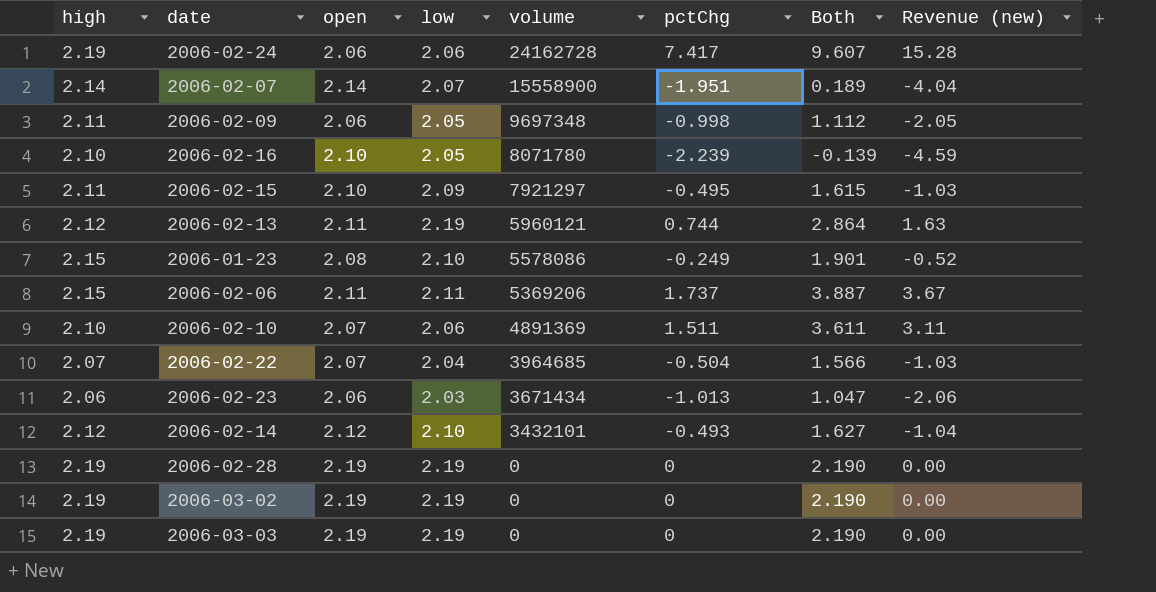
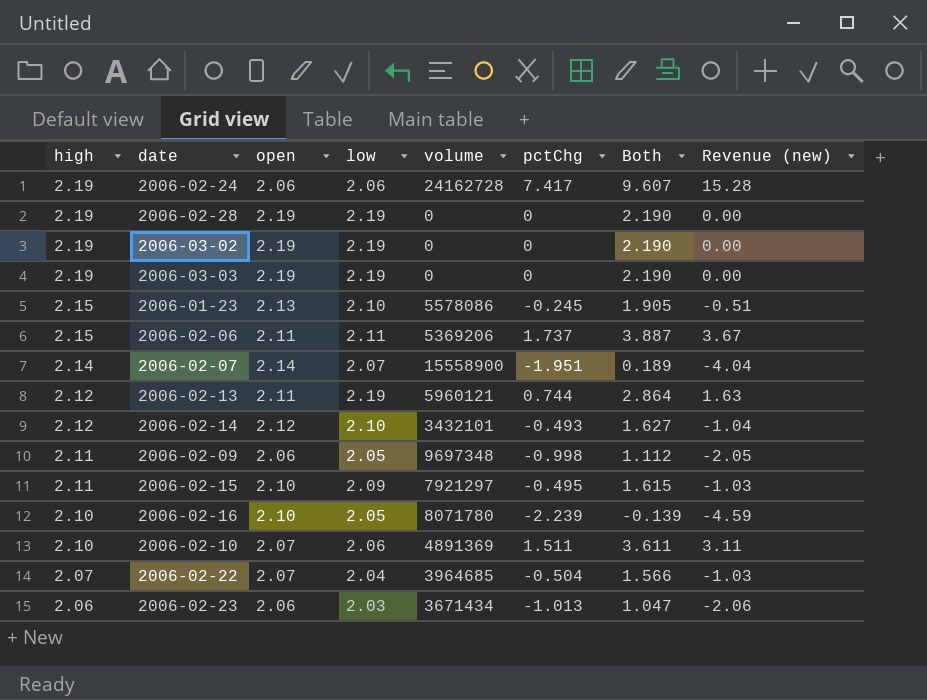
row order: volume descending -> high descending
2006-01-23 | open: 2.08 -> 2.13
2006-01-23 | pctChg: -0.249 -> -0.245
2006-01-23 | Both: 1.901 -> 1.905
2006-01-23 | Revenue (new): -0.52 -> -0.51

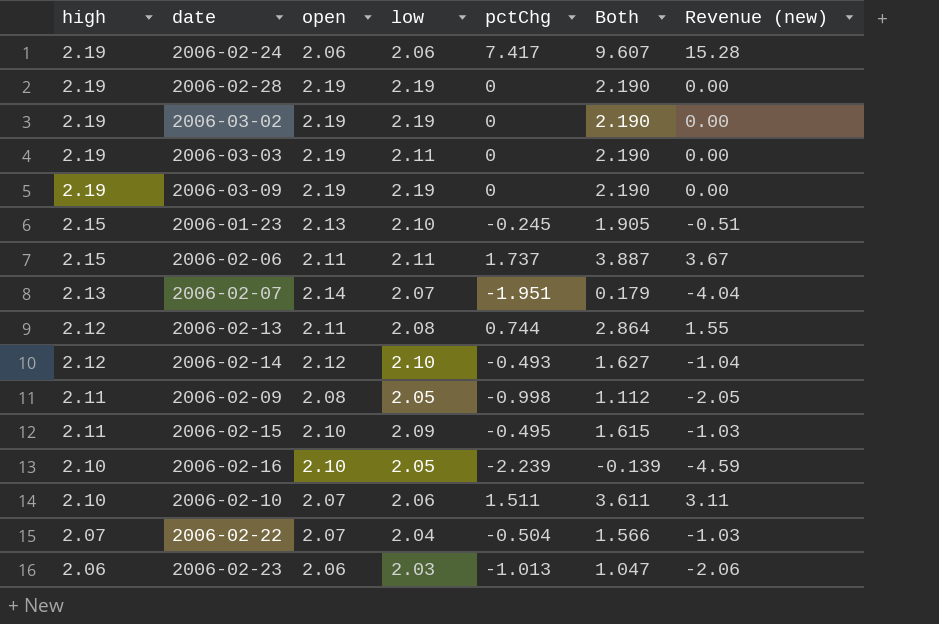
column volume | position: 5 -> none
2006-03-03 | low: 2.19 -> 2.11
row 2006-03-09: none -> 2.19 | 2.19 | 2.19 | 0 | 2.190 | 0.00
2006-02-07 | high: 2.14 -> 2.13
2006-02-07 | Both: 0.189 -> 0.179
2006-02-13 | low: 2.19 -> 2.08
2006-02-13 | Revenue (new): 1.63 -> 1.55
2006-02-09 | open: 2.06 -> 2.08

